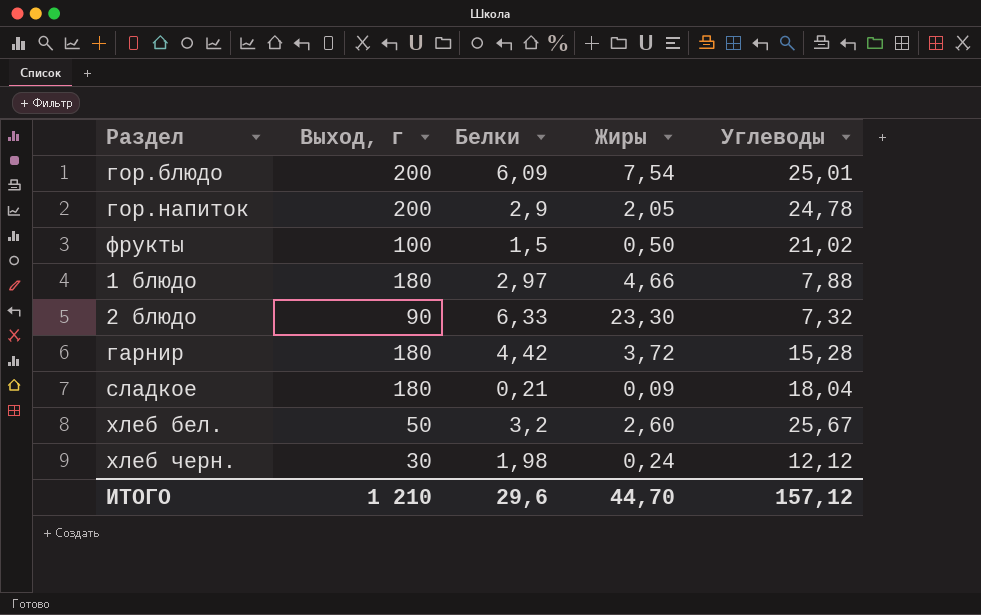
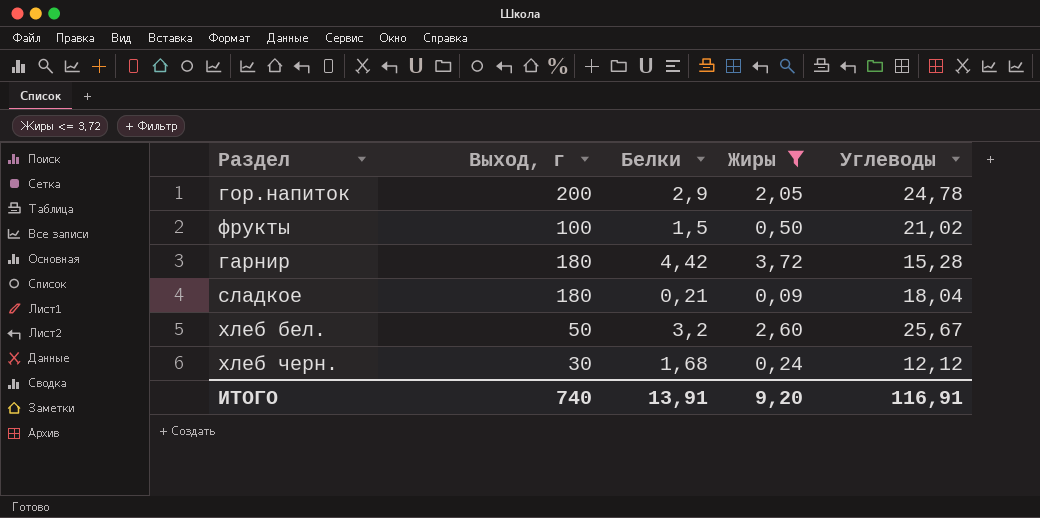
filter: none -> Жиры <= 3,72
хлеб черн. | Белки: 1,98 -> 1,68
ИТОГО | Выход, г: 1 210 -> 740
ИТОГО | Белки: 29,6 -> 13,91
ИТОГО | Жиры: 44,70 -> 9,20
ИТОГО | Углеводы: 157,12 -> 116,91

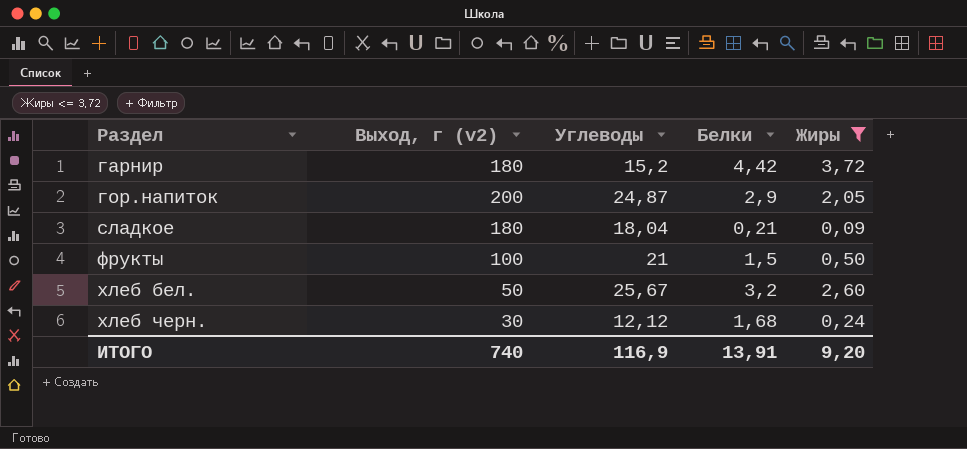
row order: none -> Раздел ascending
column name: Выход, г -> Выход, г (v2)
column Углеводы | position: 5 -> 3
гарнир | Углеводы: 15,28 -> 15,2
гор.напиток | Углеводы: 24,78 -> 24,87
фрукты | Углеводы: 21,02 -> 21
ИТОГО | Углеводы: 116,91 -> 116,9

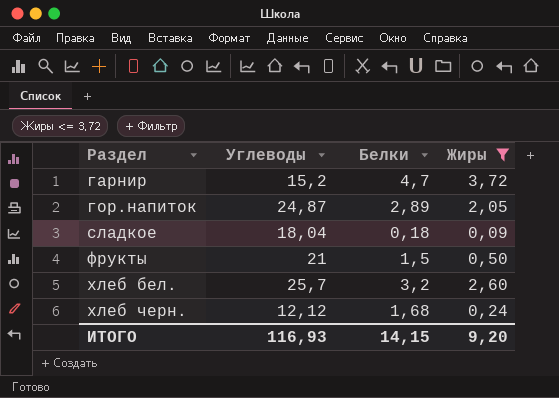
column Выход, г (v2) | position: 2 -> none
гарнир | Белки: 4,42 -> 4,7
гор.напиток | Белки: 2,9 -> 2,89
сладкое | Белки: 0,21 -> 0,18
хлеб бел. | Углеводы: 25,67 -> 25,7
ИТОГО | Углеводы: 116,9 -> 116,93
ИТОГО | Белки: 13,91 -> 14,15

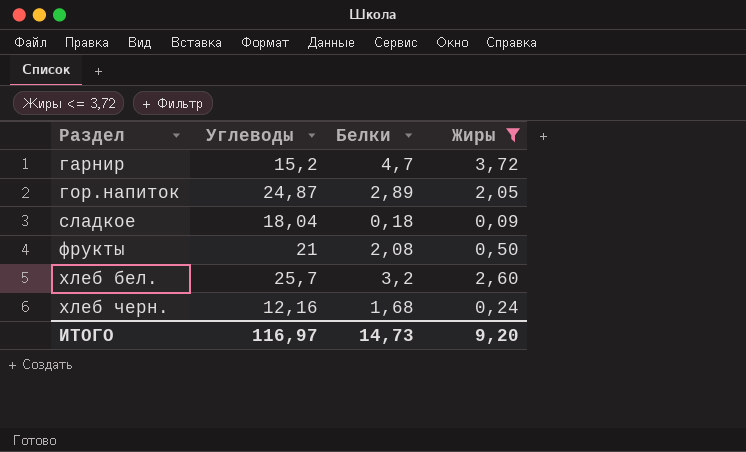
фрукты | Белки: 1,5 -> 2,08
хлеб черн. | Углеводы: 12,12 -> 12,16
ИТОГО | Углеводы: 116,93 -> 116,97
ИТОГО | Белки: 14,15 -> 14,73

